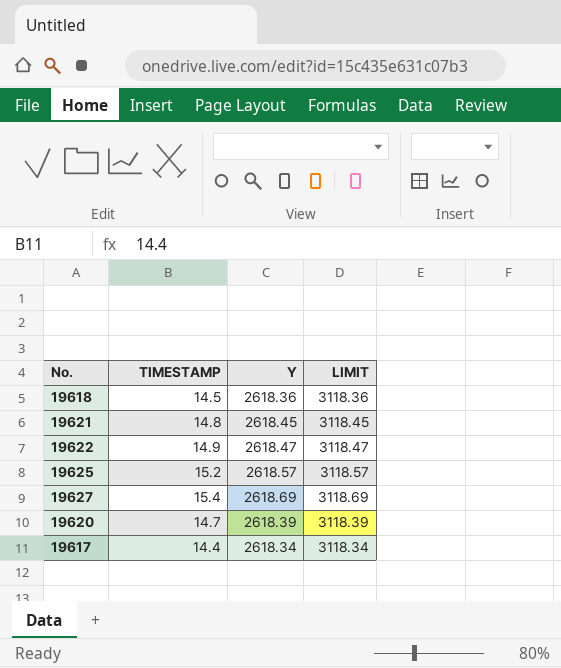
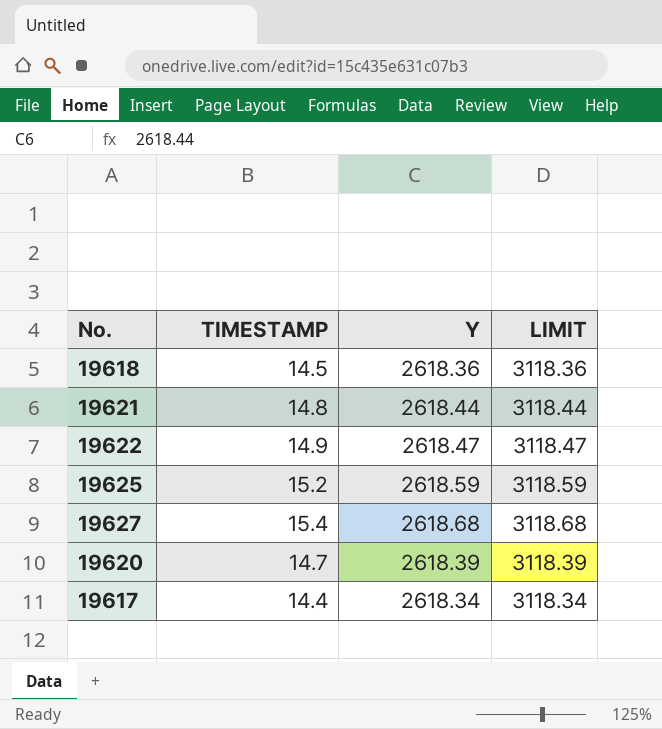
19621 | Y: 2618.45 -> 2618.44
19621 | LIMIT: 3118.45 -> 3118.44
19625 | Y: 2618.57 -> 2618.59
19625 | LIMIT: 3118.57 -> 3118.59
19627 | Y: 2618.69 -> 2618.68
19627 | LIMIT: 3118.69 -> 3118.68

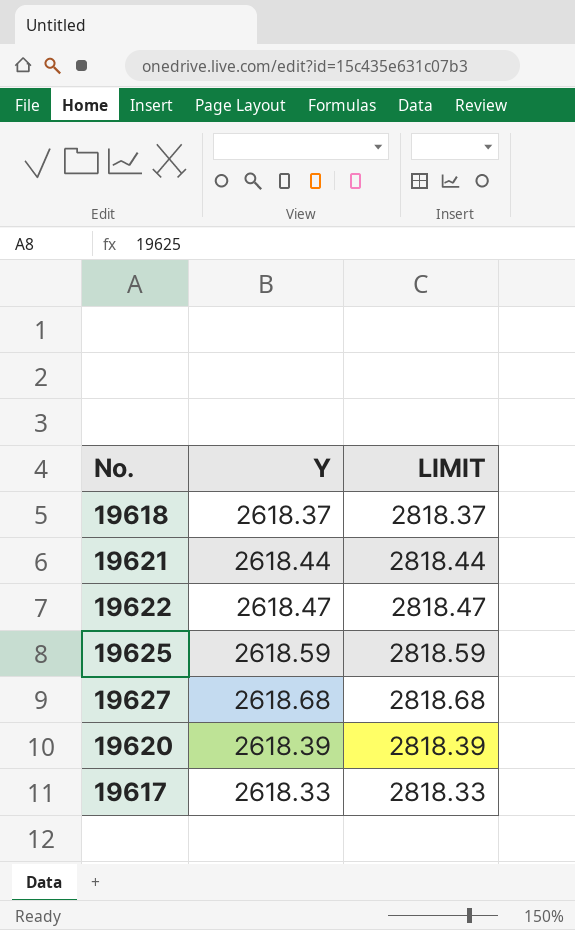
column TIMESTAMP | position: 2 -> none
column LIMIT | formula: [Y] + 500 -> [Y] + 200
19618 | Y: 2618.36 -> 2618.37
19617 | Y: 2618.34 -> 2618.33

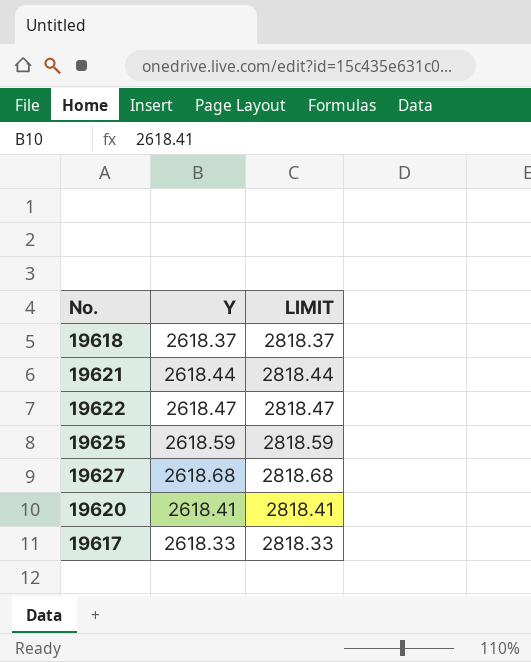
19620 | Y: 2618.39 -> 2618.41
19620 | LIMIT: 2818.39 -> 2818.41

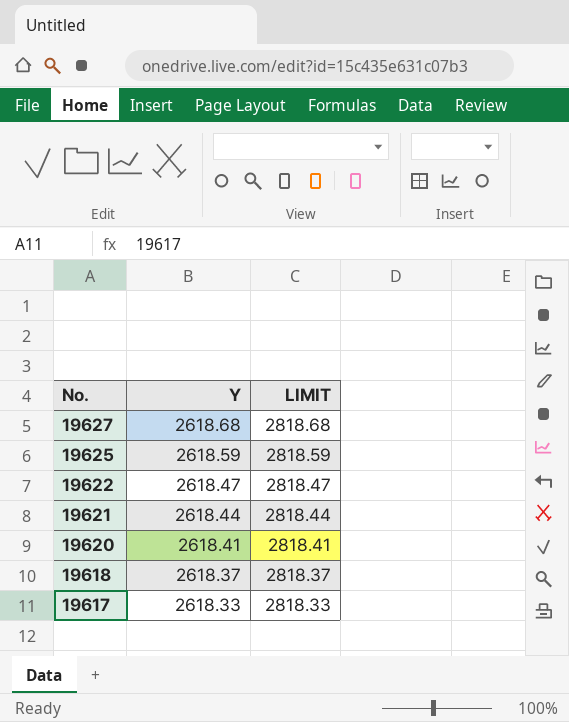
row order: none -> No. descending

